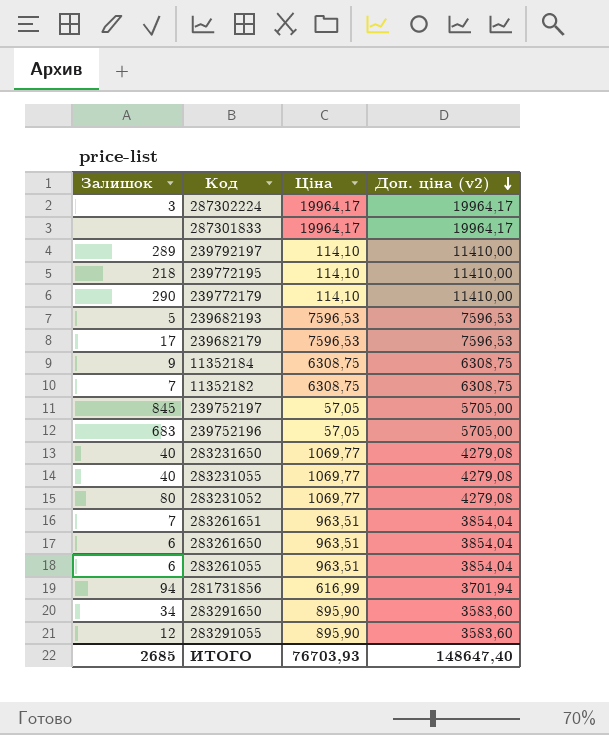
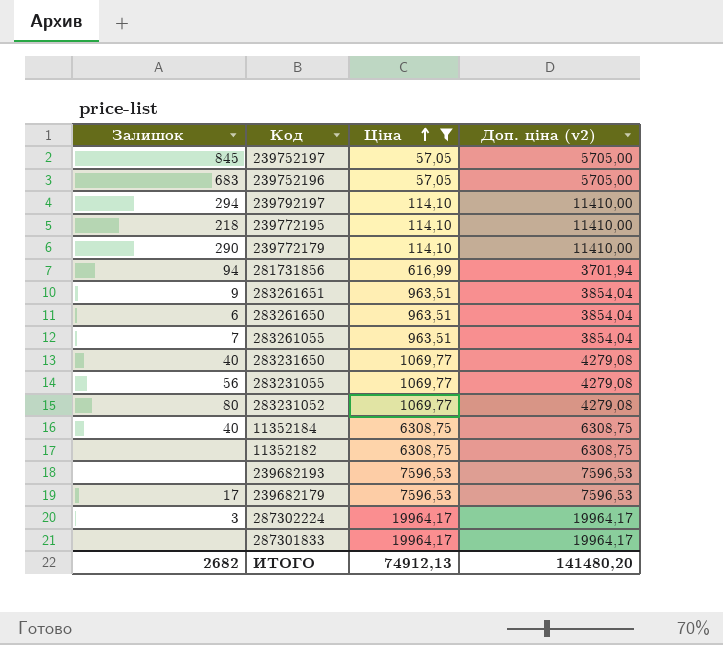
filter: none -> Ціна != 895,90
row order: Доп. ціна (v2) descending -> Ціна ascending
239792197 | Залишок: 289 -> 294
283261651 | Залишок: 7 -> 9
283261055 | Залишок: 6 -> 7
283231055 | Залишок: 40 -> 56
11352184 | Залишок: 9 -> 40
11352182 | Залишок: 7 -> none
239682193 | Залишок: 5 -> none
ИТОГО | Залишок: 2685 -> 2682
ИТОГО | Ціна: 76703,93 -> 74912,13
ИТОГО | Доп. ціна (v2): 148647,40 -> 141480,20

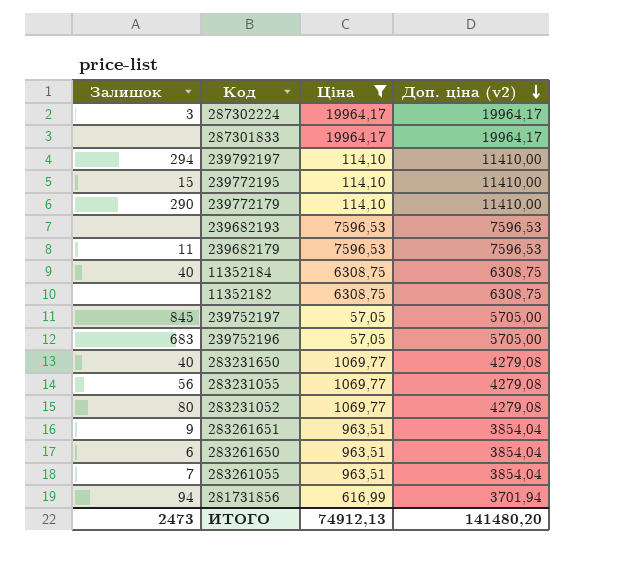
row order: Ціна ascending -> Доп. ціна (v2) descending
239772195 | Залишок: 218 -> 15
239682179 | Залишок: 17 -> 11
ИТОГО | Залишок: 2682 -> 2473

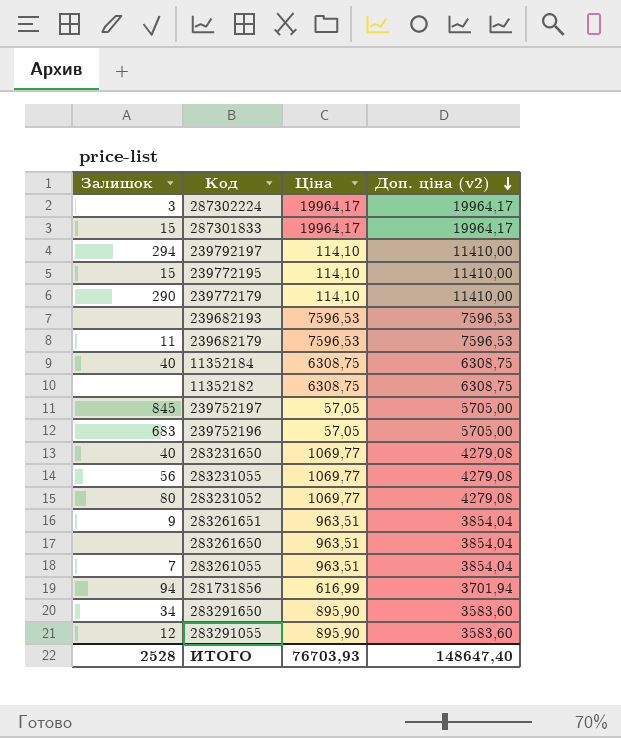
filter: Ціна != 895,90 -> none
287301833 | Залишок: none -> 15
283261650 | Залишок: 6 -> none
ИТОГО | Залишок: 2473 -> 2528
ИТОГО | Ціна: 74912,13 -> 76703,93
ИТОГО | Доп. ціна (v2): 141480,20 -> 148647,40

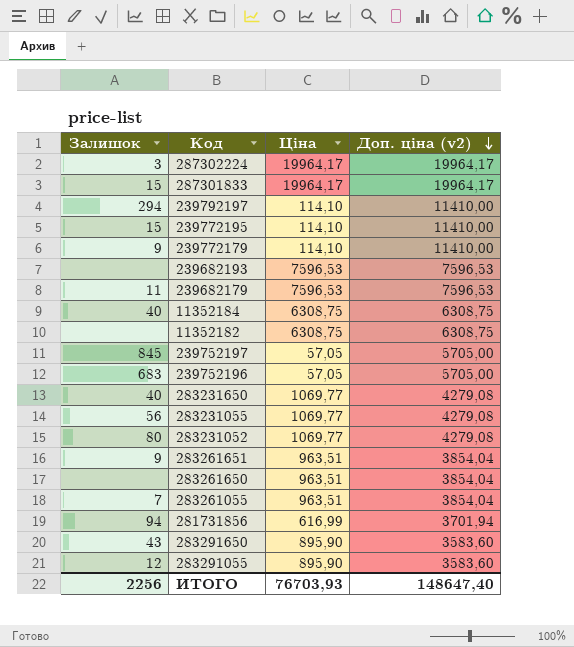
239772179 | Залишок: 290 -> 9
283291650 | Залишок: 34 -> 43
ИТОГО | Залишок: 2528 -> 2256

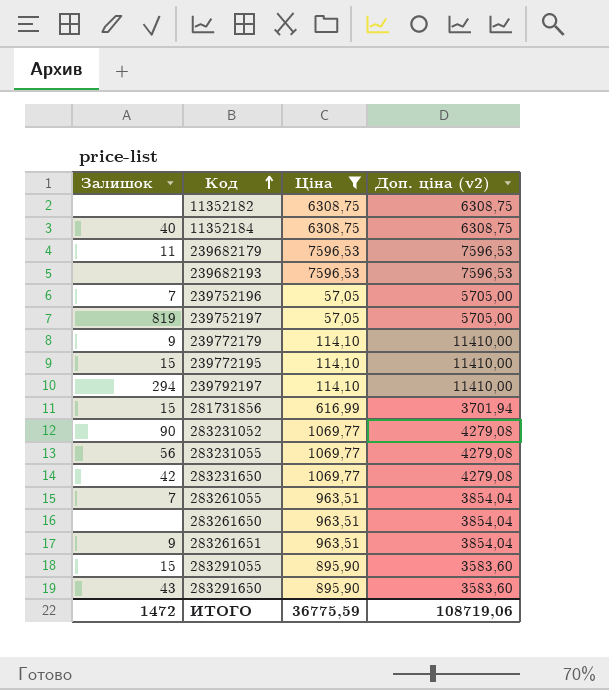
filter: none -> Ціна != 19964,17
row order: Доп. ціна (v2) descending -> Код ascending
239752196 | Залишок: 683 -> 7
239752197 | Залишок: 845 -> 819
281731856 | Залишок: 94 -> 15
283231052 | Залишок: 80 -> 90
283231650 | Залишок: 40 -> 42
283291055 | Залишок: 12 -> 15
ИТОГО | Залишок: 2256 -> 1472
ИТОГО | Ціна: 76703,93 -> 36775,59
ИТОГО | Доп. ціна (v2): 148647,40 -> 108719,06

